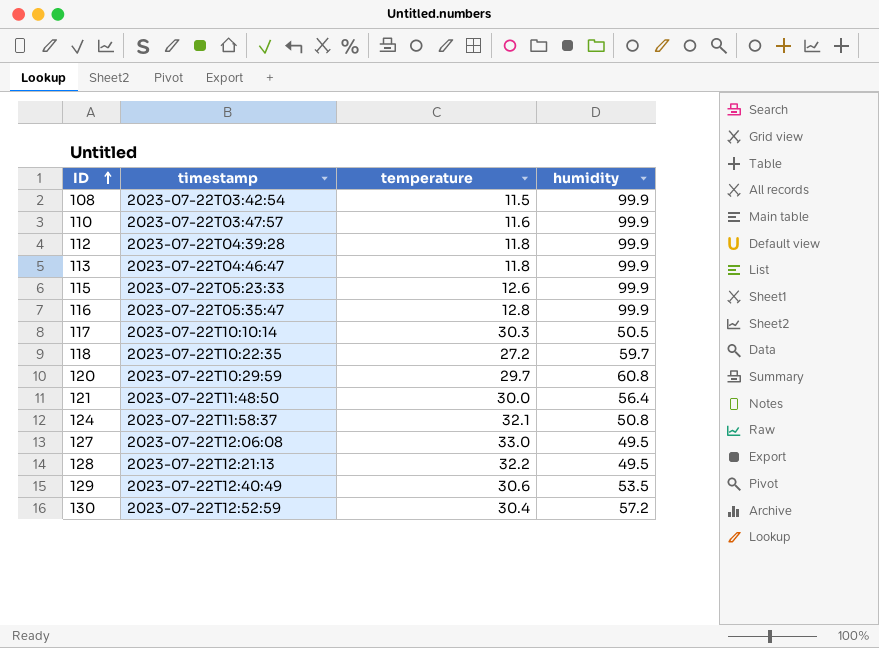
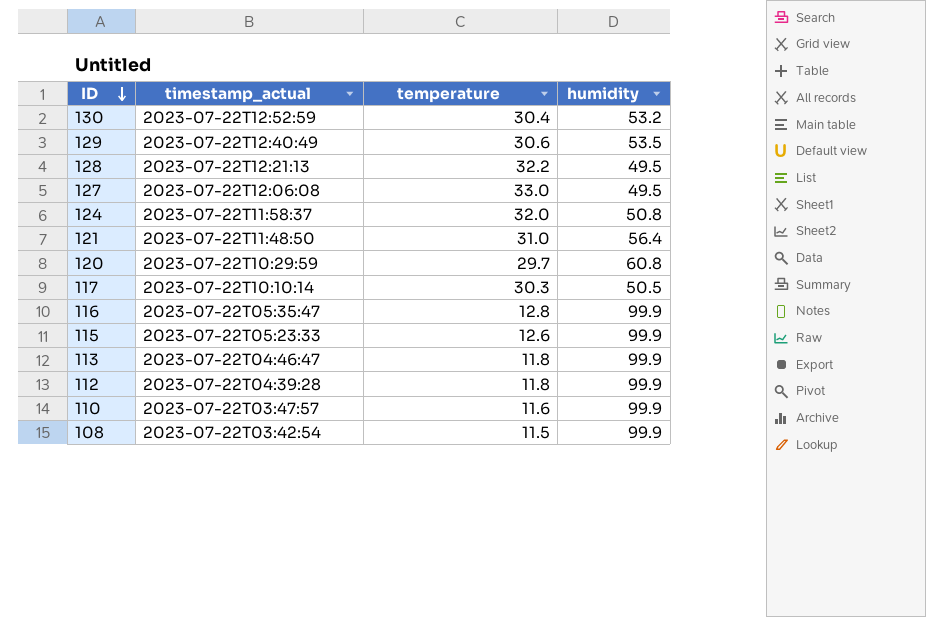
row order: ID ascending -> ID descending
column name: timestamp -> timestamp_actual
row 118: 2023-07-22T10:22:35 | 27.2 | 59.7 -> none
130 | humidity: 57.2 -> 53.2
124 | temperature: 32.1 -> 32.0
121 | temperature: 30.0 -> 31.0

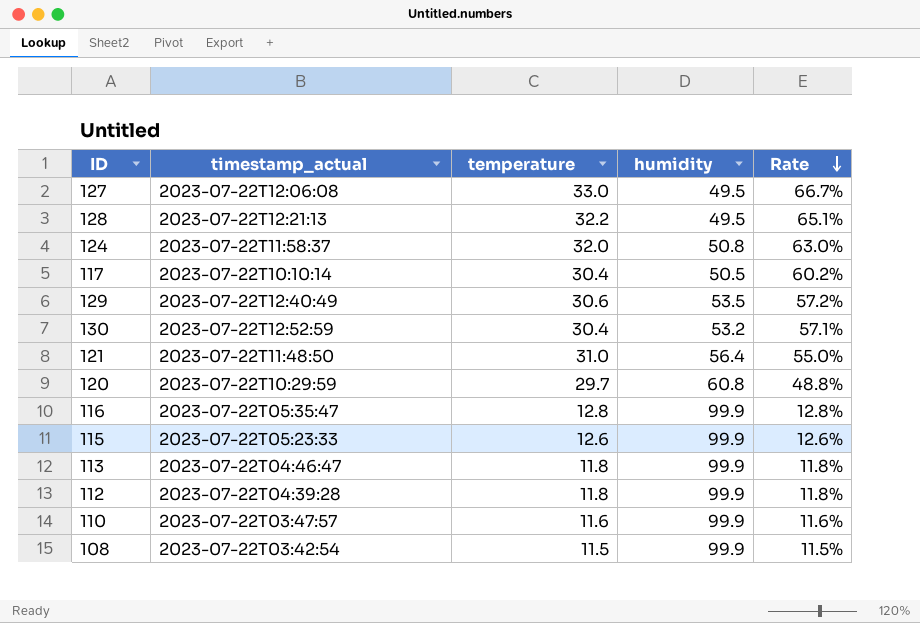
row order: ID descending -> Rate descending
column Rate | formula: none -> [temperature] / [humidity]
117 | temperature: 30.3 -> 30.4

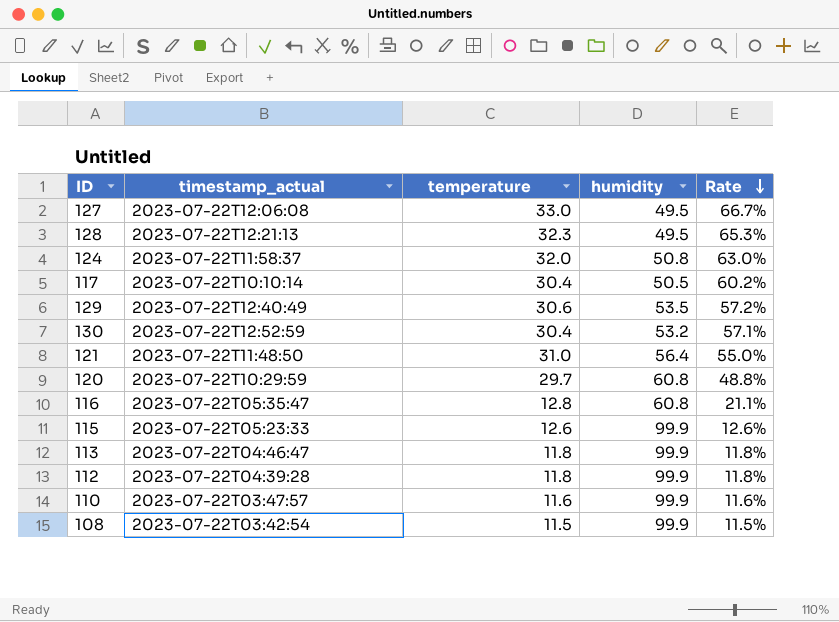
128 | temperature: 32.2 -> 32.3
128 | Rate: 65.1% -> 65.3%
116 | humidity: 99.9 -> 60.8
116 | Rate: 12.8% -> 21.1%

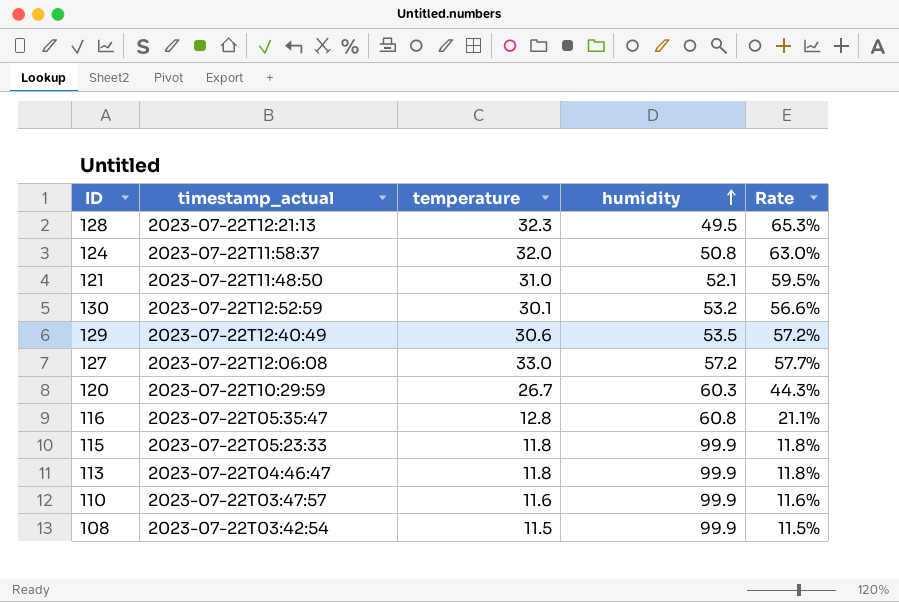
row order: Rate descending -> humidity ascending
row 117: 2023-07-22T10:10:14 | 30.4 | 50.5 | 60.2% -> none
row 112: 2023-07-22T04:39:28 | 11.8 | 99.9 | 11.8% -> none
121 | humidity: 56.4 -> 52.1
121 | Rate: 55.0% -> 59.5%
130 | temperature: 30.4 -> 30.1
130 | Rate: 57.1% -> 56.6%
127 | humidity: 49.5 -> 57.2
127 | Rate: 66.7% -> 57.7%
120 | temperature: 29.7 -> 26.7
120 | humidity: 60.8 -> 60.3
120 | Rate: 48.8% -> 44.3%
115 | temperature: 12.6 -> 11.8
115 | Rate: 12.6% -> 11.8%

